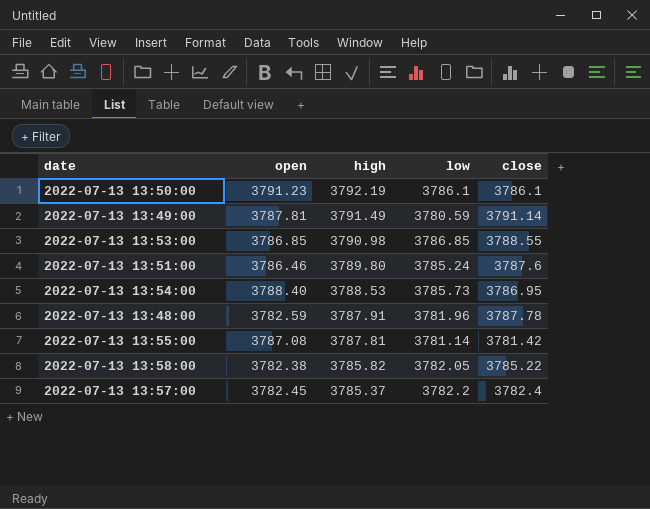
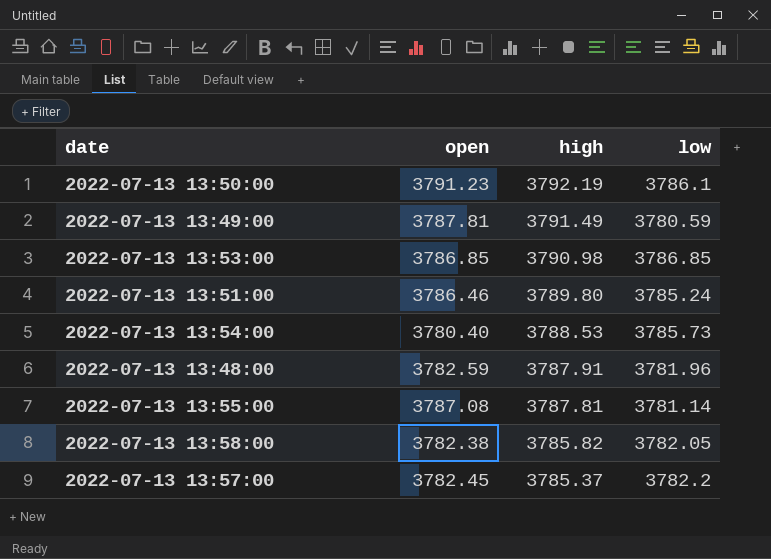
column close | position: 5 -> none
2022-07-13 13:54:00 | open: 3788.40 -> 3780.40

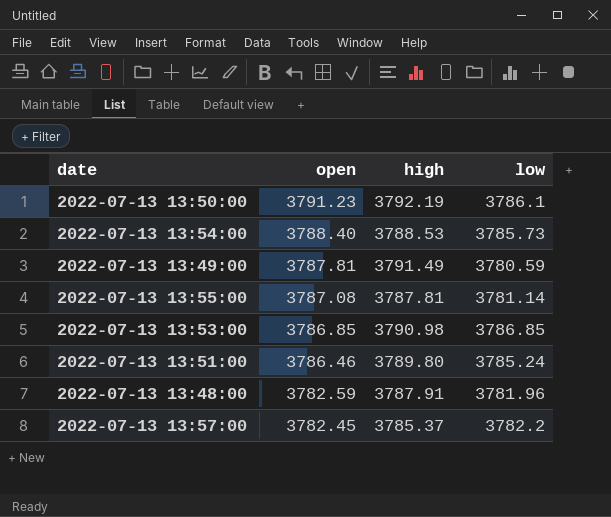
row order: high descending -> open descending
row 2022-07-13 13:58:00: 3782.38 | 3785.82 | 3782.05 -> none
2022-07-13 13:54:00 | open: 3780.40 -> 3788.40

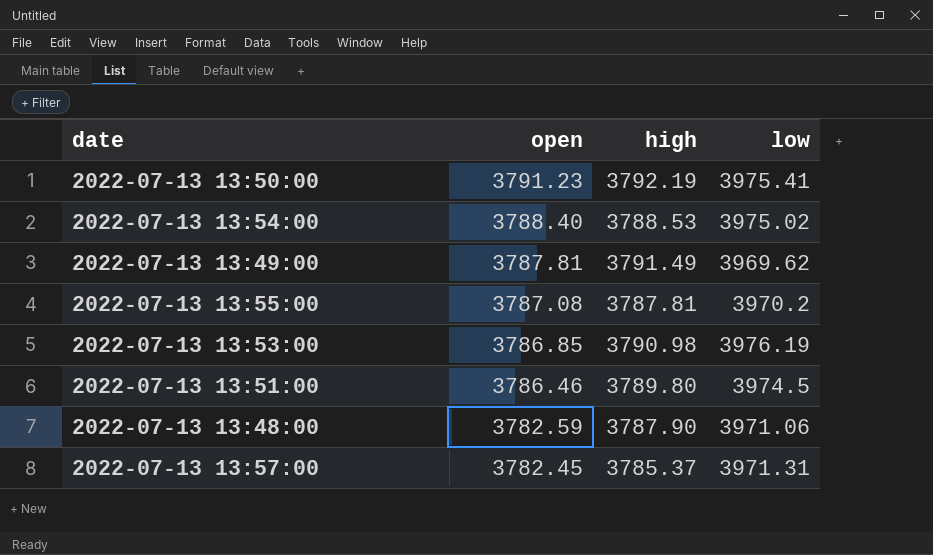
2022-07-13 13:50:00 | low: 3786.1 -> 3975.41
2022-07-13 13:54:00 | low: 3785.73 -> 3975.02
2022-07-13 13:49:00 | low: 3780.59 -> 3969.62
2022-07-13 13:55:00 | low: 3781.14 -> 3970.2
2022-07-13 13:53:00 | low: 3786.85 -> 3976.19
2022-07-13 13:51:00 | low: 3785.24 -> 3974.5
2022-07-13 13:48:00 | high: 3787.91 -> 3787.90
2022-07-13 13:48:00 | low: 3781.96 -> 3971.06
2022-07-13 13:57:00 | low: 3782.2 -> 3971.31

